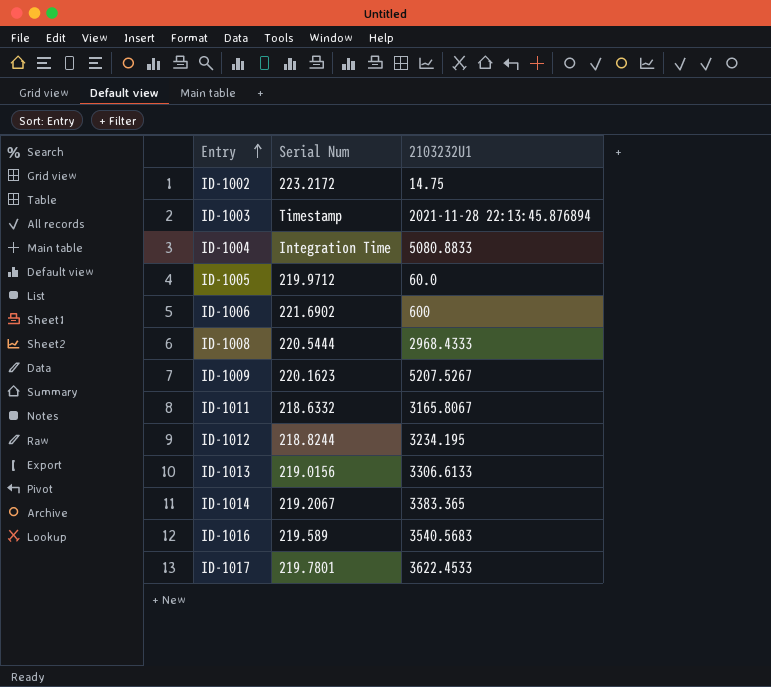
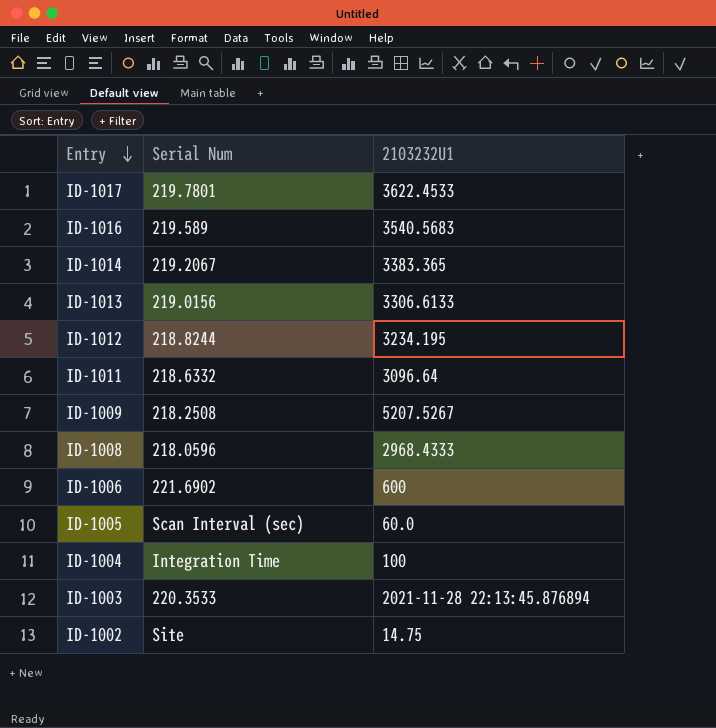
row order: Entry ascending -> Entry descending
ID-1011 | 2103232U1: 3165.8067 -> 3096.64
ID-1009 | Serial Num: 220.1623 -> 218.2508
ID-1008 | Serial Num: 220.5444 -> 218.0596
ID-1005 | Serial Num: 219.9712 -> Scan Interval (sec)
ID-1004 | 2103232U1: 5080.8833 -> 100
ID-1003 | Serial Num: Timestamp -> 220.3533
ID-1002 | Serial Num: 223.2172 -> Site

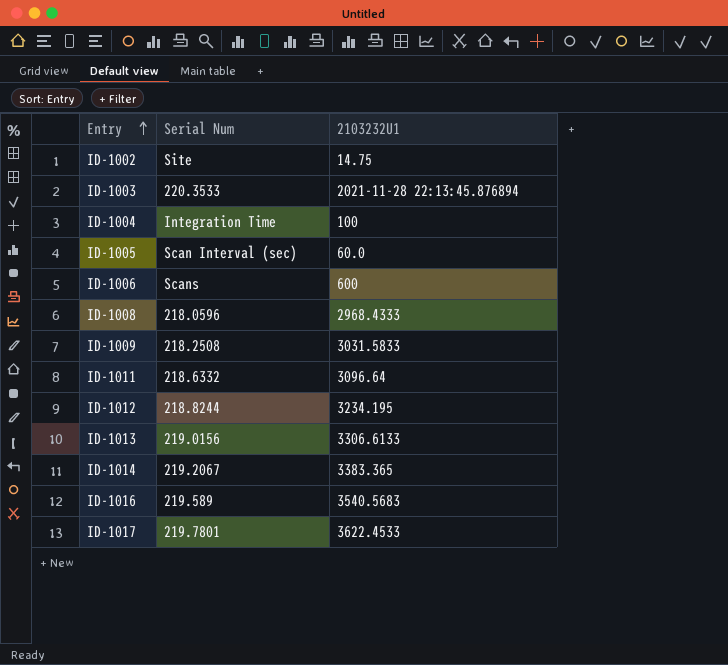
row order: Entry descending -> Entry ascending
ID-1006 | Serial Num: 221.6902 -> Scans
ID-1009 | 2103232U1: 5207.5267 -> 3031.5833

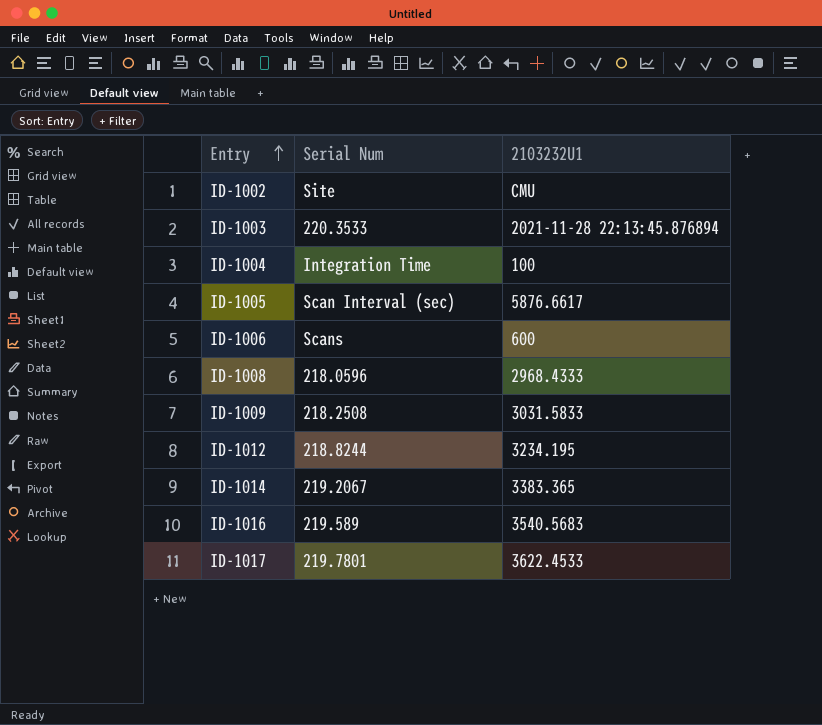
row ID-1011: 218.6332 | 3096.64 -> none
row ID-1013: 219.0156 | 3306.6133 -> none
ID-1002 | 2103232U1: 14.75 -> CMU
ID-1005 | 2103232U1: 60.0 -> 5876.6617

